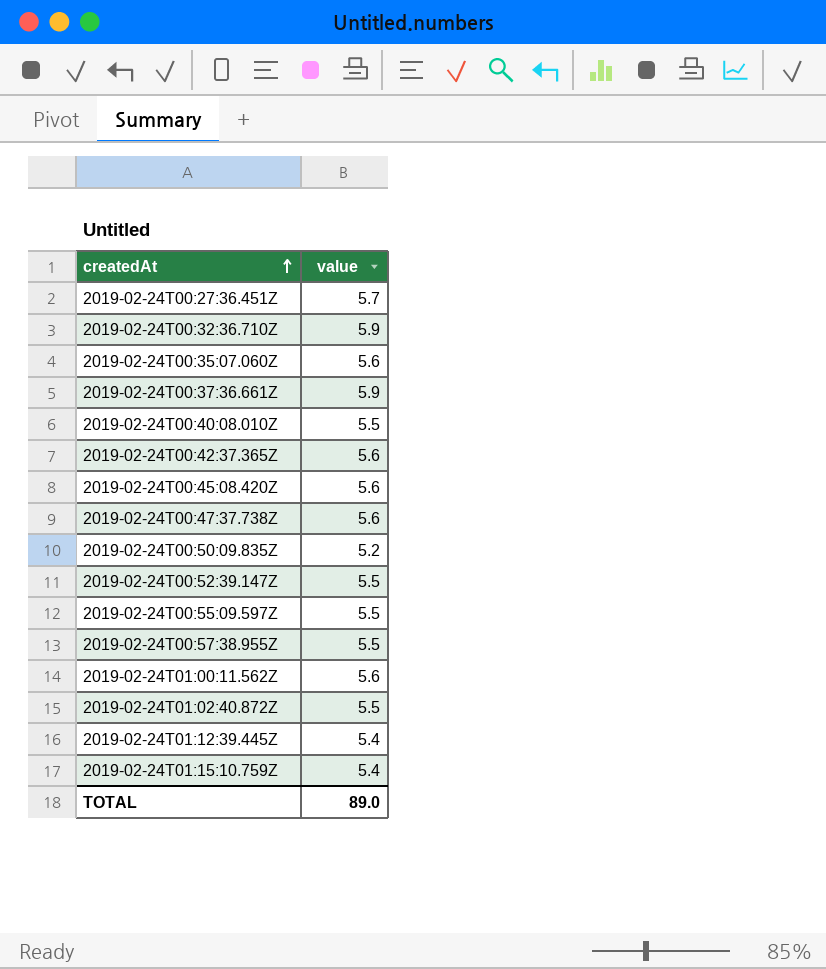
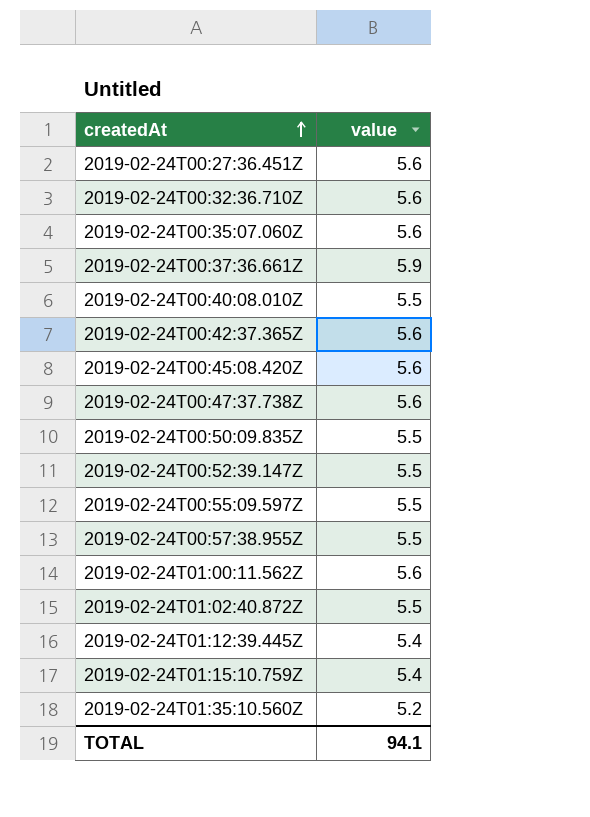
2019-02-24T00:27:36.451Z | value: 5.7 -> 5.6
2019-02-24T00:32:36.710Z | value: 5.9 -> 5.6
2019-02-24T00:50:09.835Z | value: 5.2 -> 5.5
row 2019-02-24T01:35:10.560Z: none -> 5.2
TOTAL | value: 89.0 -> 94.1

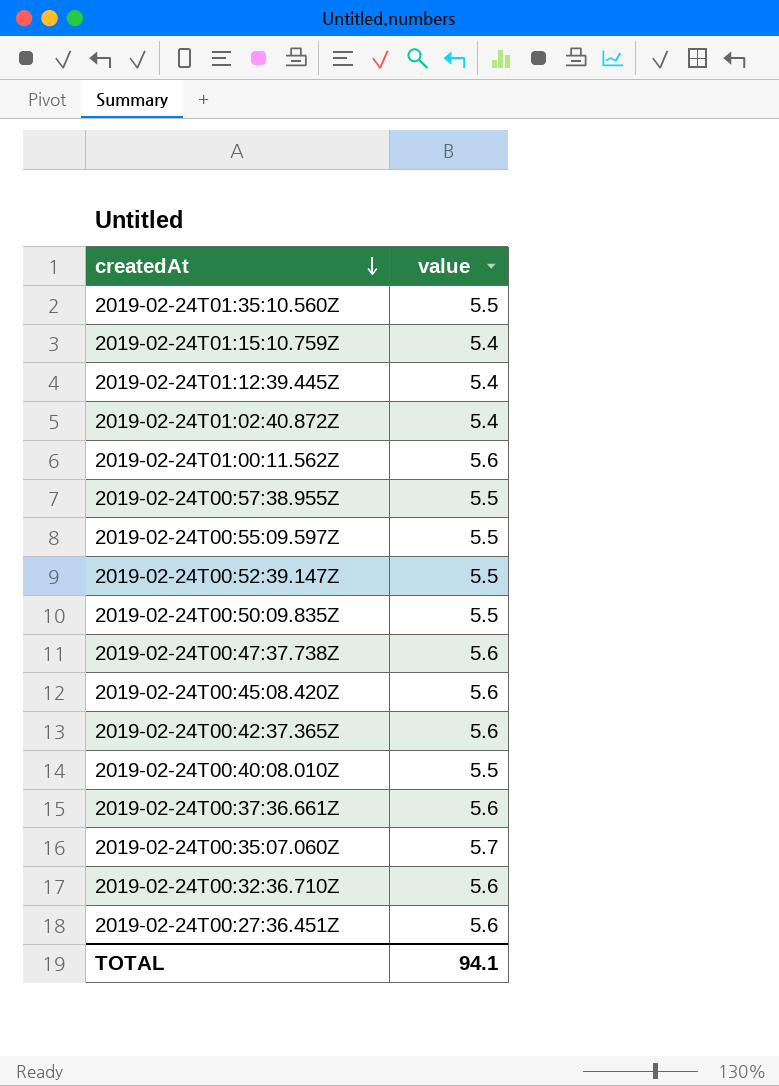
row order: createdAt ascending -> createdAt descending
2019-02-24T01:35:10.560Z | value: 5.2 -> 5.5
2019-02-24T01:02:40.872Z | value: 5.5 -> 5.4
2019-02-24T00:37:36.661Z | value: 5.9 -> 5.6
2019-02-24T00:35:07.060Z | value: 5.6 -> 5.7

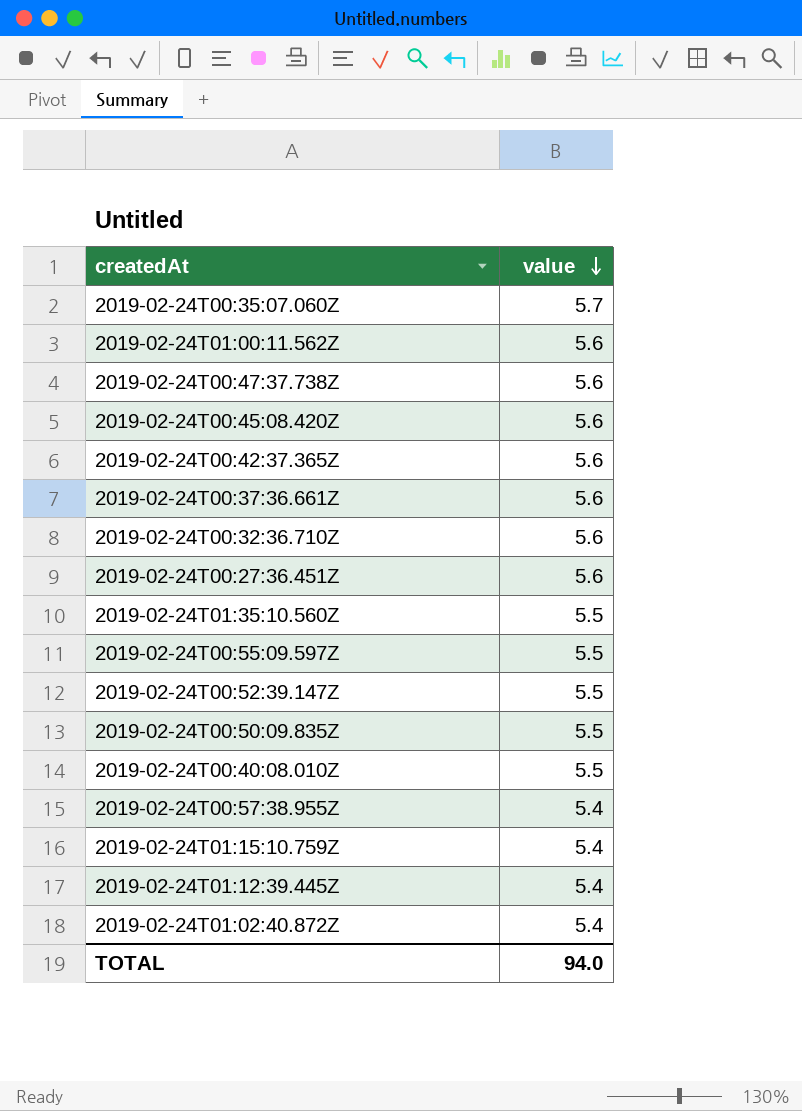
row order: createdAt descending -> value descending
2019-02-24T00:57:38.955Z | value: 5.5 -> 5.4
TOTAL | value: 94.1 -> 94.0

